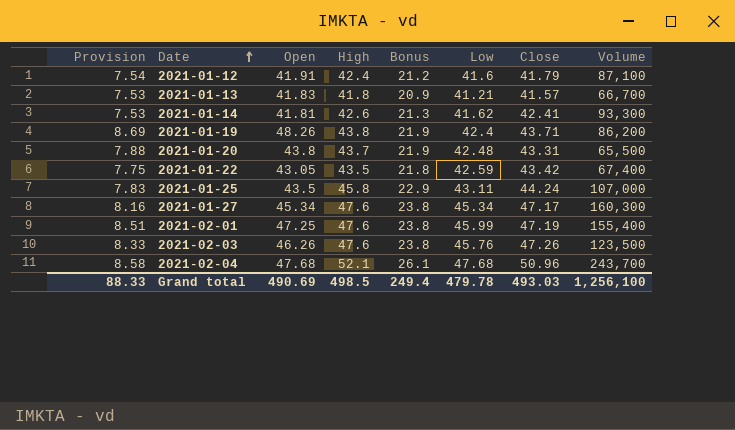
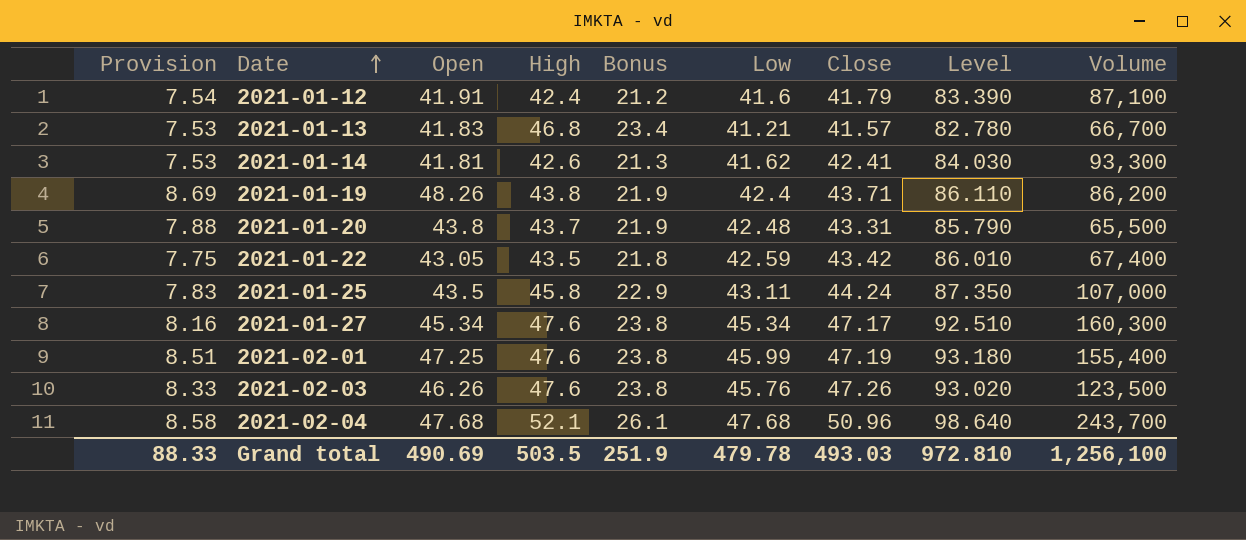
column Level | formula: none -> [Low] + [Close]
2021-01-13 | High: 41.8 -> 46.8
2021-01-13 | Bonus: 20.9 -> 23.4
Grand total | High: 498.5 -> 503.5
Grand total | Bonus: 249.4 -> 251.9

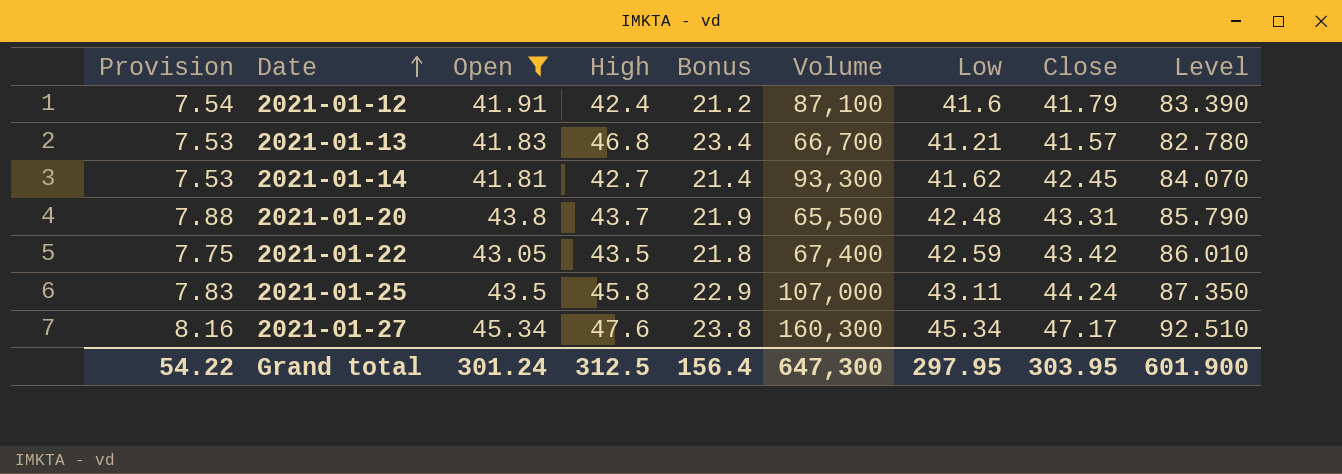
filter: none -> Open <= 45.34
column Volume | position: 9 -> 6
2021-01-14 | High: 42.6 -> 42.7
2021-01-14 | Bonus: 21.3 -> 21.4
2021-01-14 | Close: 42.41 -> 42.45
2021-01-14 | Level: 84.030 -> 84.070
Grand total | Provision: 88.33 -> 54.22
Grand total | Open: 490.69 -> 301.24
Grand total | High: 503.5 -> 312.5
Grand total | Bonus: 251.9 -> 156.4
Grand total | Volume: 1,256,100 -> 647,300
Grand total | Low: 479.78 -> 297.95
Grand total | Close: 493.03 -> 303.95
Grand total | Level: 972.810 -> 601.900

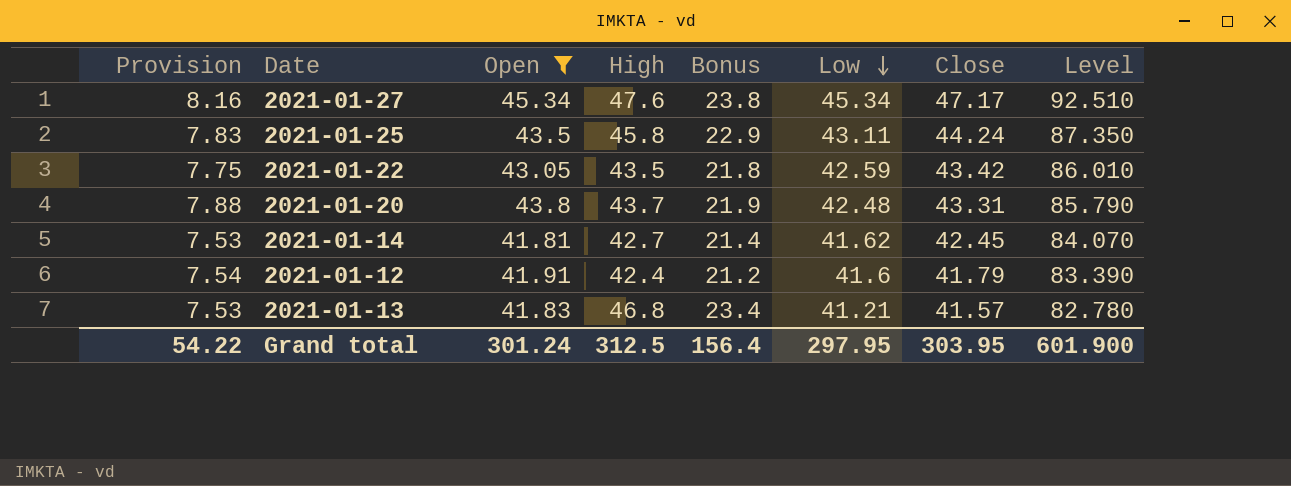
row order: Date ascending -> Low descending
column Volume | position: 6 -> none

